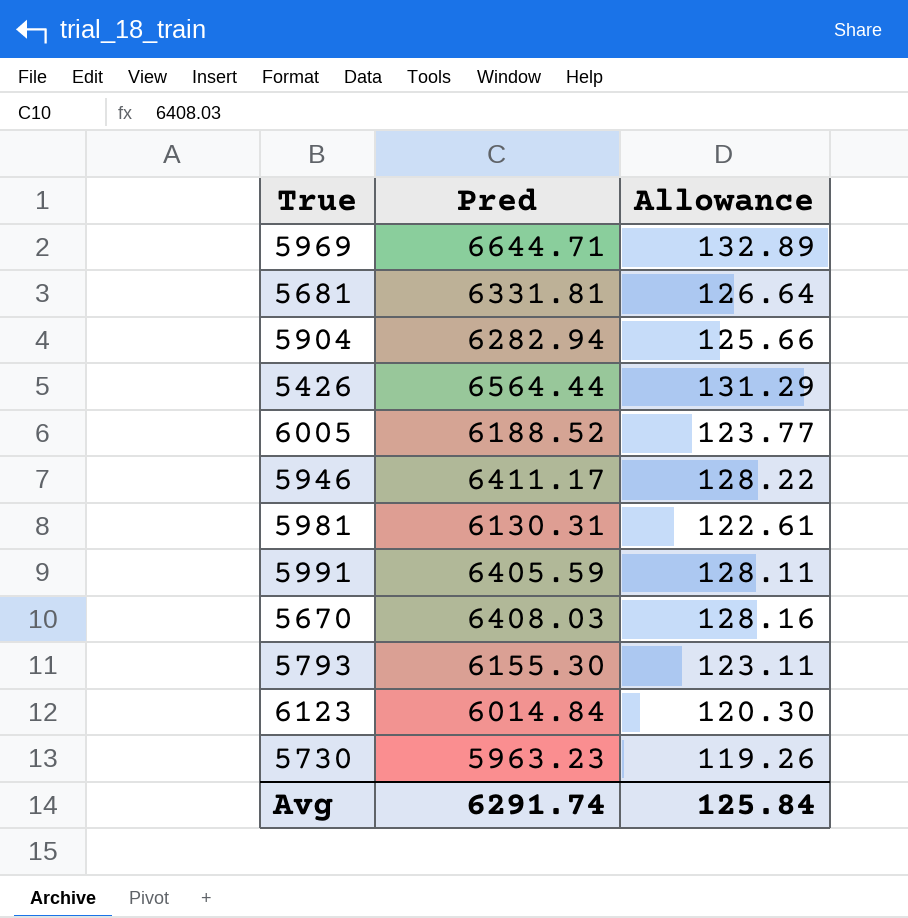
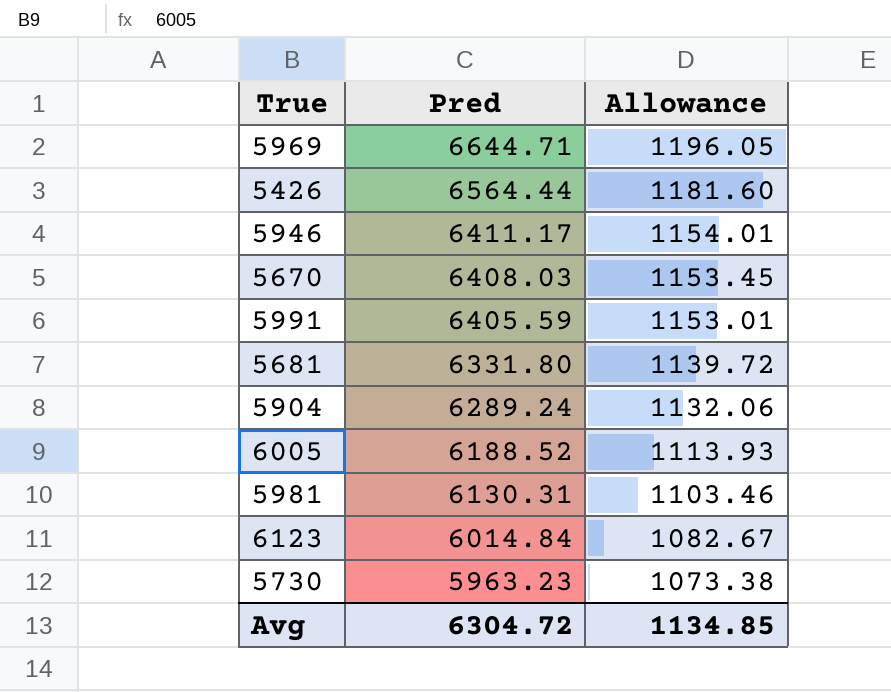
row order: none -> Pred descending
column Allowance | formula: [Pred] * 0.02 -> [Pred] * 0.18
row 5793: 6155.30 | 123.11 -> none
5681 | Pred: 6331.81 -> 6331.80
5904 | Pred: 6282.94 -> 6289.24
Avg | Pred: 6291.74 -> 6304.72
Avg | Allowance: 125.84 -> 1134.85

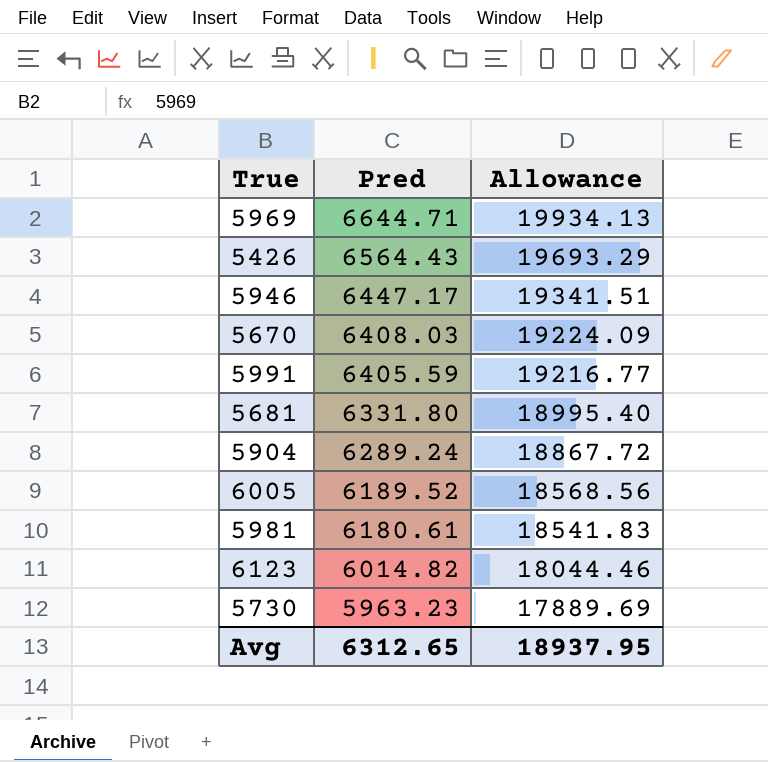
column Allowance | formula: [Pred] * 0.18 -> [Pred] * 3
5426 | Pred: 6564.44 -> 6564.43
5946 | Pred: 6411.17 -> 6447.17
6005 | Pred: 6188.52 -> 6189.52
5981 | Pred: 6130.31 -> 6180.61
6123 | Pred: 6014.84 -> 6014.82
Avg | Pred: 6304.72 -> 6312.65
Avg | Allowance: 1134.85 -> 18937.95

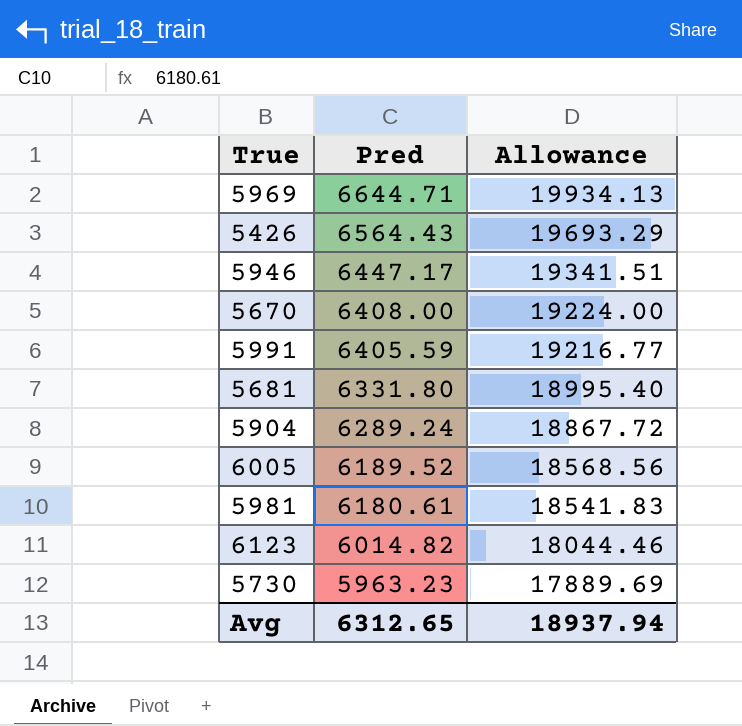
5670 | Pred: 6408.03 -> 6408.00
5670 | Allowance: 19224.09 -> 19224.00
Avg | Allowance: 18937.95 -> 18937.94

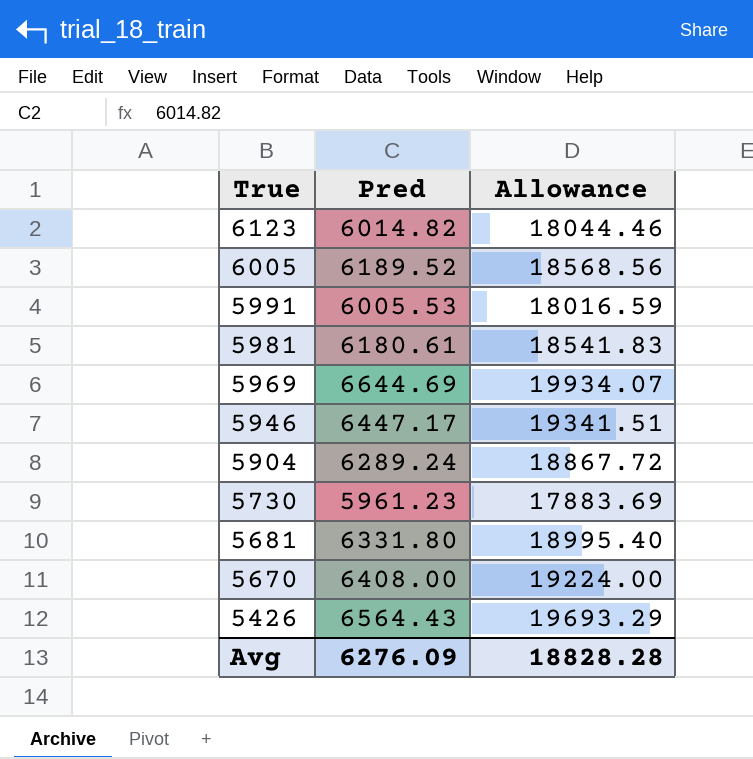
row order: Pred descending -> True descending
5991 | Pred: 6405.59 -> 6005.53
5991 | Allowance: 19216.77 -> 18016.59
5969 | Pred: 6644.71 -> 6644.69
5969 | Allowance: 19934.13 -> 19934.07
5730 | Pred: 5963.23 -> 5961.23
5730 | Allowance: 17889.69 -> 17883.69
Avg | Pred: 6312.65 -> 6276.09
Avg | Allowance: 18937.94 -> 18828.28

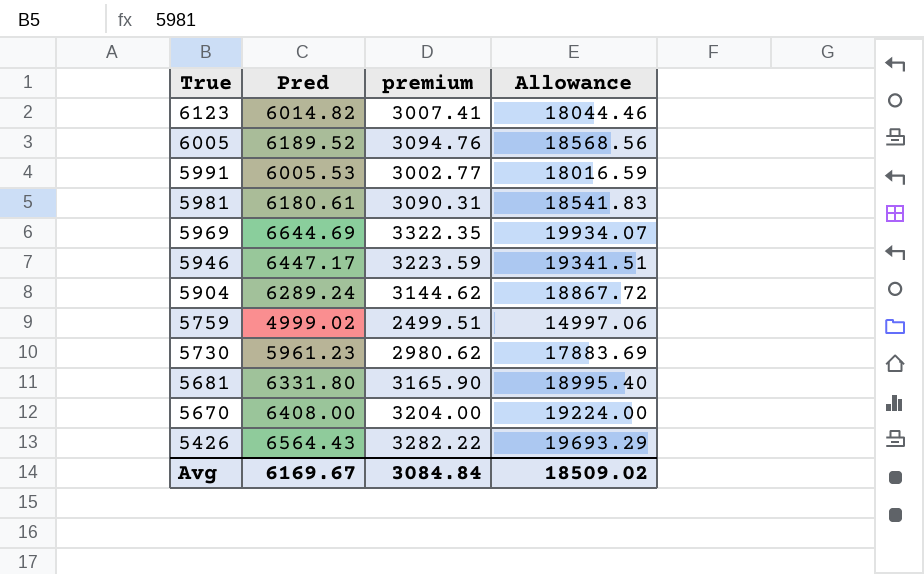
column premium | formula: none -> [Pred] * 0.5
row 5759: none -> 4999.02 | 2499.51 | 14997.06
Avg | Pred: 6276.09 -> 6169.67
Avg | Allowance: 18828.28 -> 18509.02

